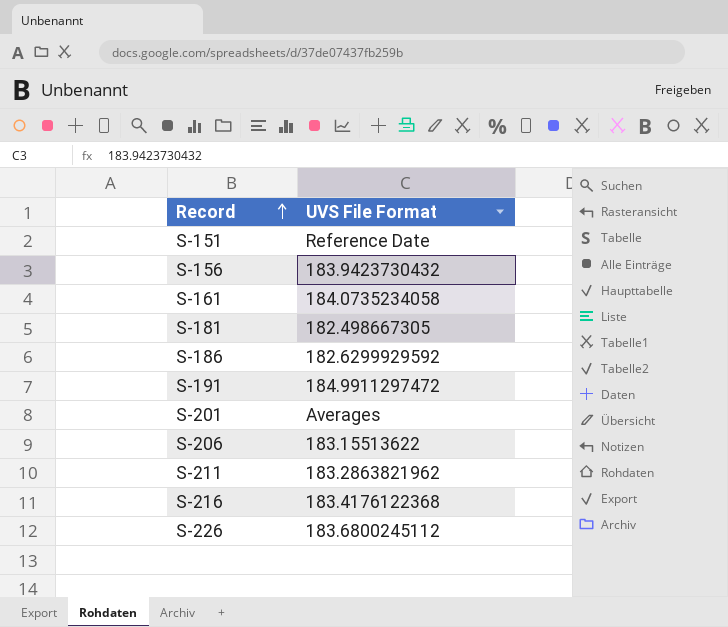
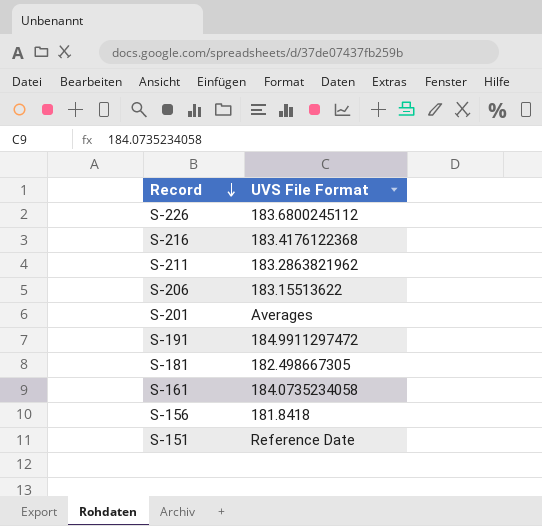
row order: Record ascending -> Record descending
row S-186: 182.6299929592 -> none
S-156 | UVS File Format: 183.9423730432 -> 181.8418

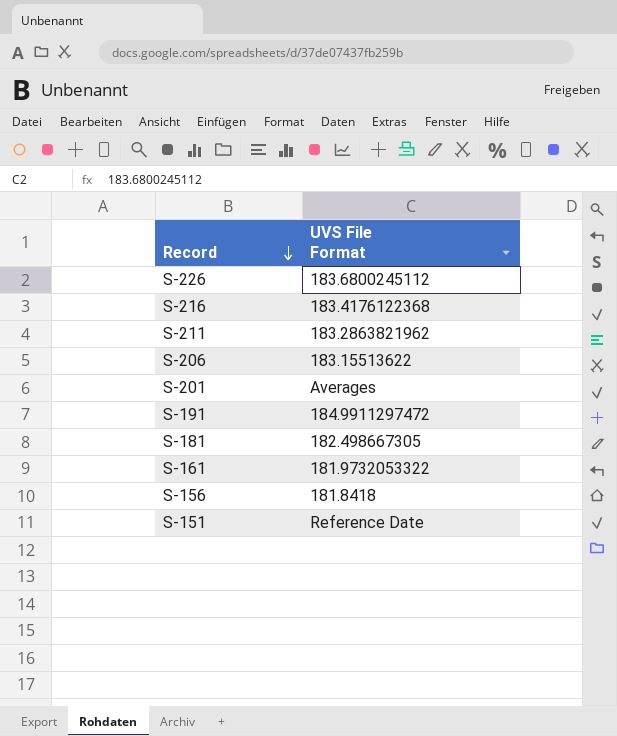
S-161 | UVS File Format: 184.0735234058 -> 181.9732053322

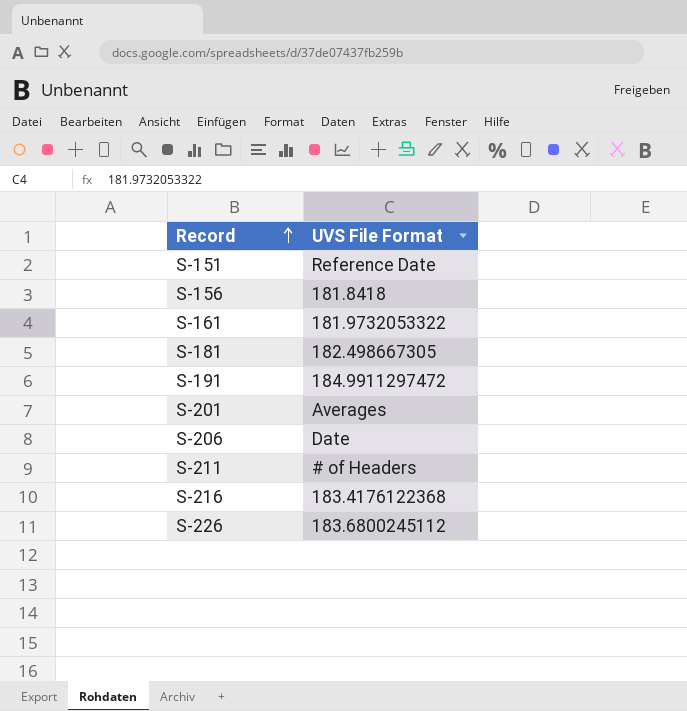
row order: Record descending -> Record ascending
S-206 | UVS File Format: 183.15513622 -> Date
S-211 | UVS File Format: 183.2863821962 -> # of Headers

